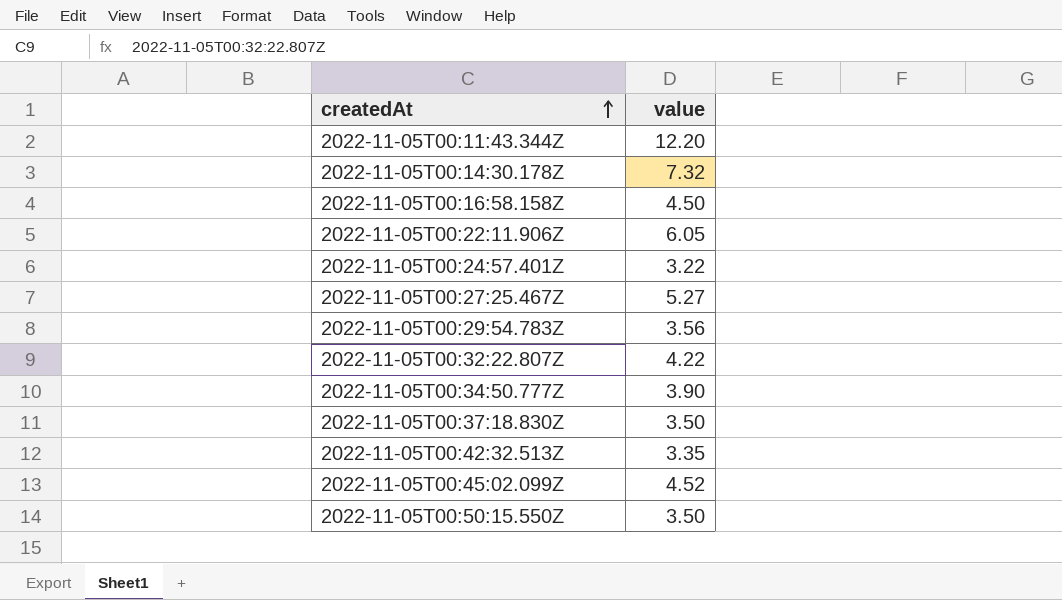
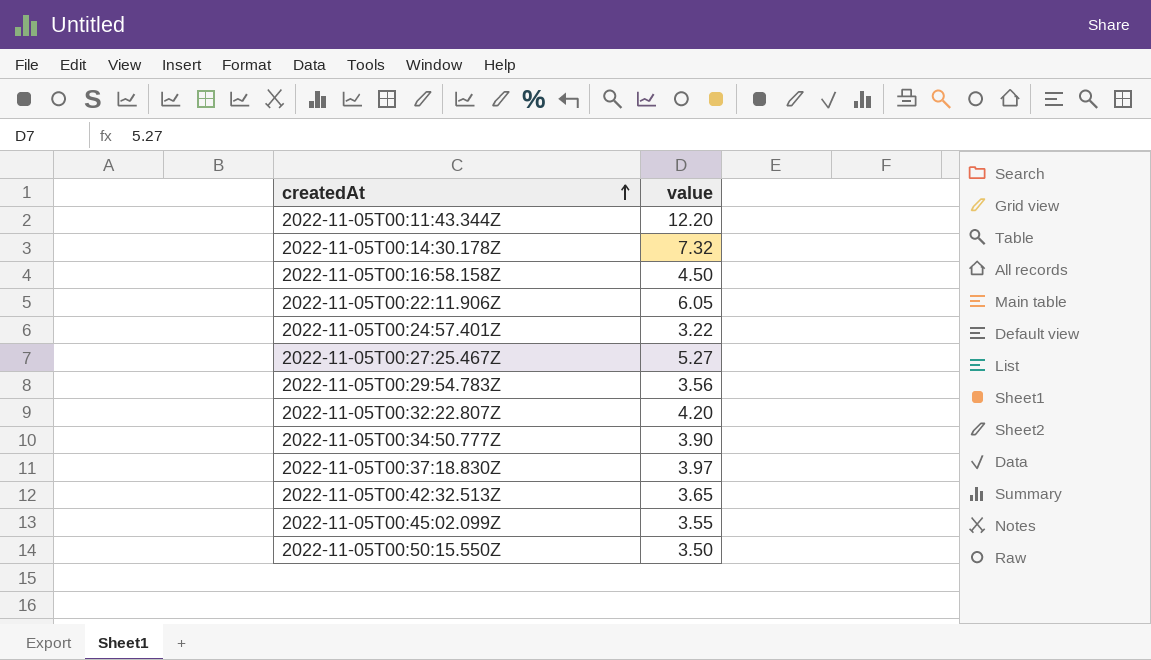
2022-11-05T00:32:22.807Z | value: 4.22 -> 4.20
2022-11-05T00:37:18.830Z | value: 3.50 -> 3.97
2022-11-05T00:42:32.513Z | value: 3.35 -> 3.65
2022-11-05T00:45:02.099Z | value: 4.52 -> 3.55

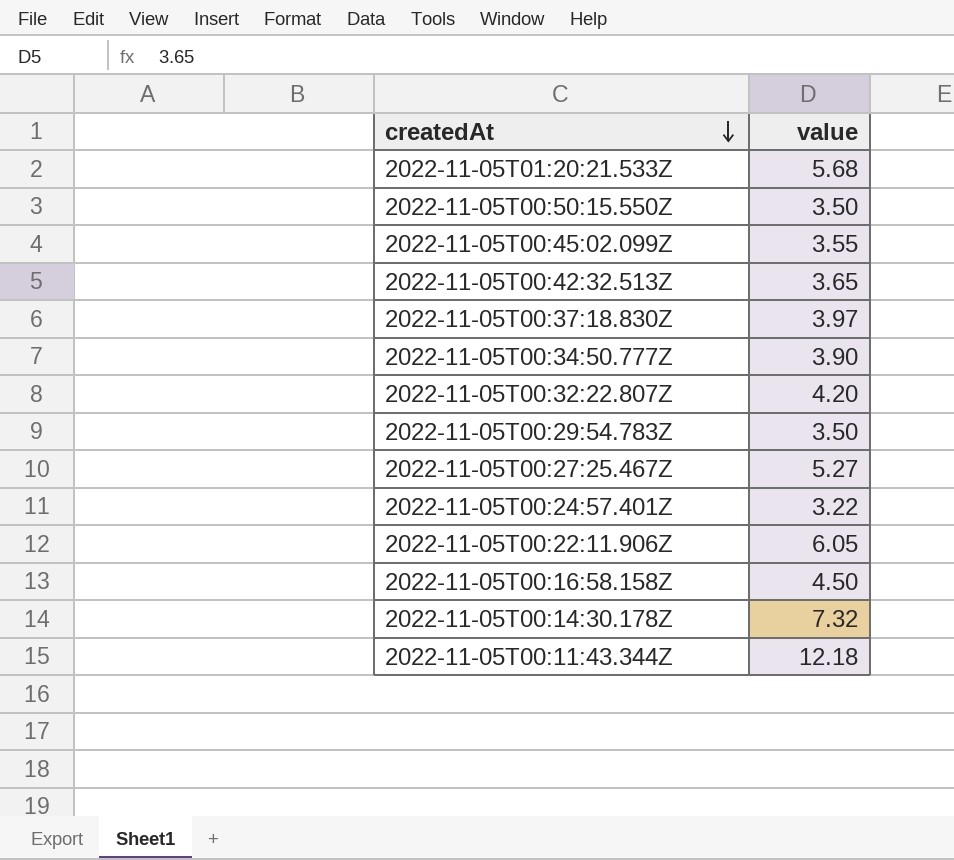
row order: createdAt ascending -> createdAt descending
row 2022-11-05T01:20:21.533Z: none -> 5.68
2022-11-05T00:29:54.783Z | value: 3.56 -> 3.50
2022-11-05T00:11:43.344Z | value: 12.20 -> 12.18

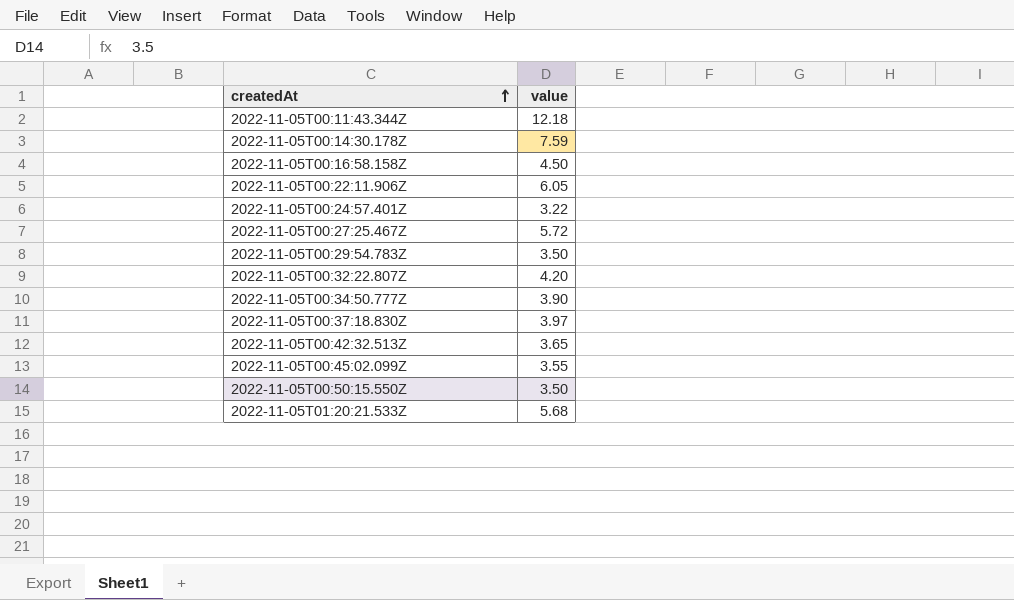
row order: createdAt descending -> createdAt ascending
2022-11-05T00:14:30.178Z | value: 7.32 -> 7.59
2022-11-05T00:27:25.467Z | value: 5.27 -> 5.72

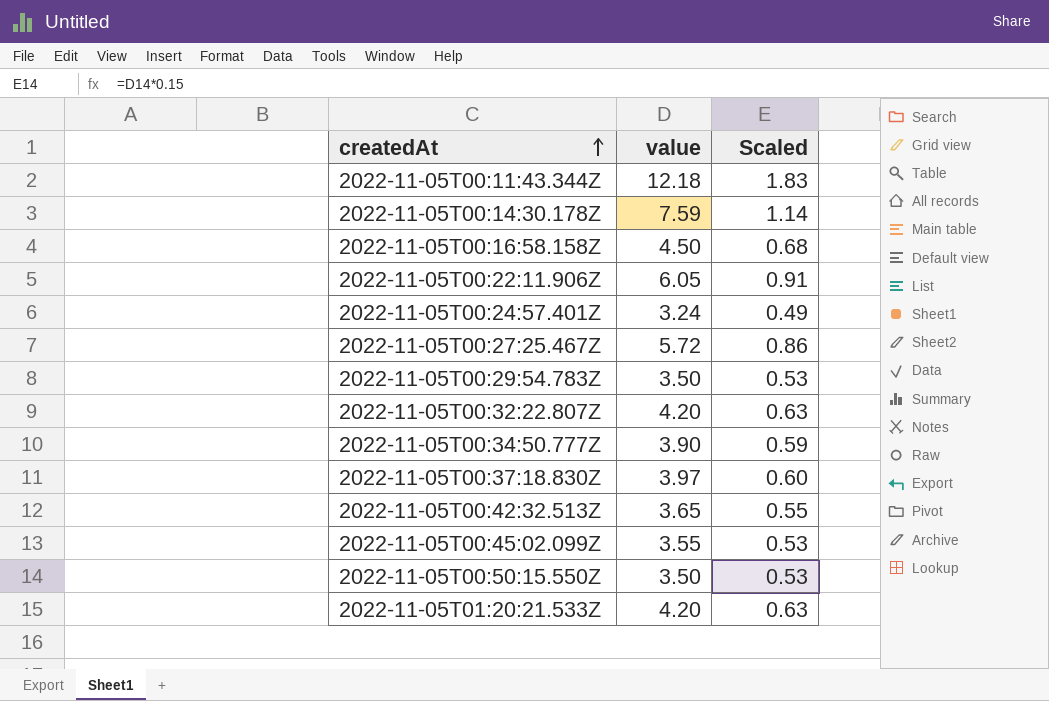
column Scaled | formula: none -> [value] * 0.15
2022-11-05T00:24:57.401Z | value: 3.22 -> 3.24
2022-11-05T01:20:21.533Z | value: 5.68 -> 4.20

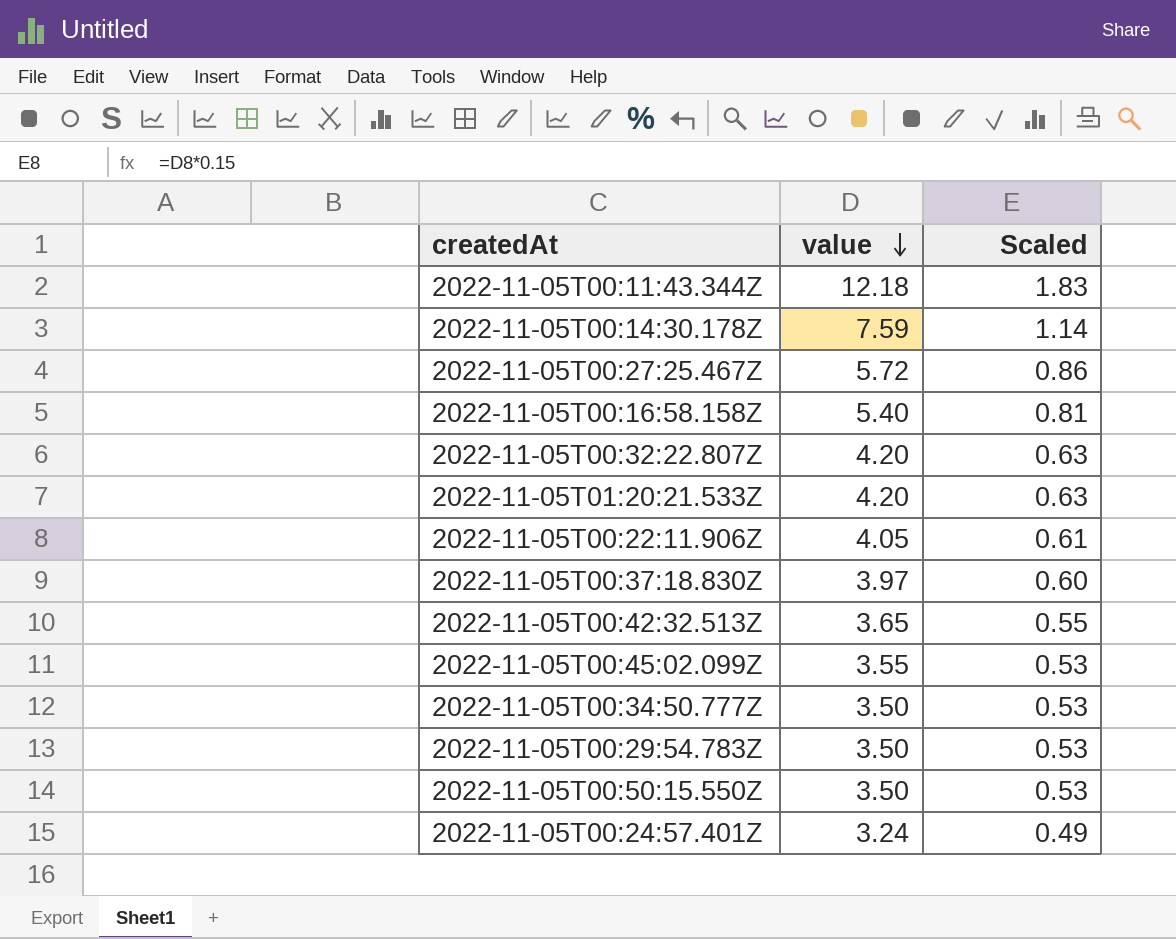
row order: createdAt ascending -> value descending
2022-11-05T00:16:58.158Z | value: 4.50 -> 5.40
2022-11-05T00:16:58.158Z | Scaled: 0.68 -> 0.81
2022-11-05T00:22:11.906Z | value: 6.05 -> 4.05
2022-11-05T00:22:11.906Z | Scaled: 0.91 -> 0.61
2022-11-05T00:34:50.777Z | value: 3.90 -> 3.50
2022-11-05T00:34:50.777Z | Scaled: 0.59 -> 0.53

